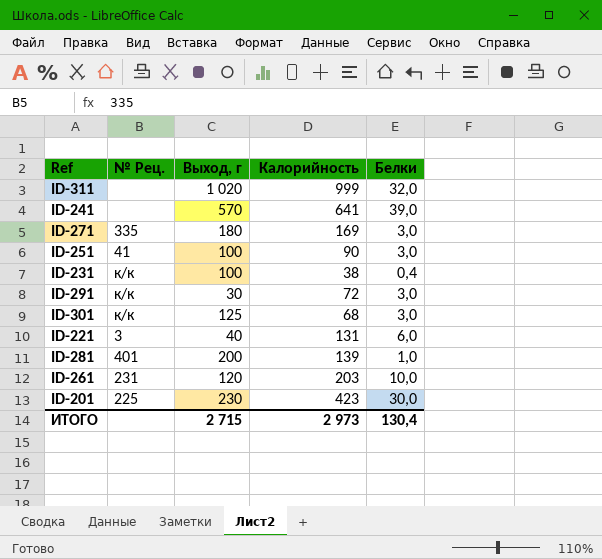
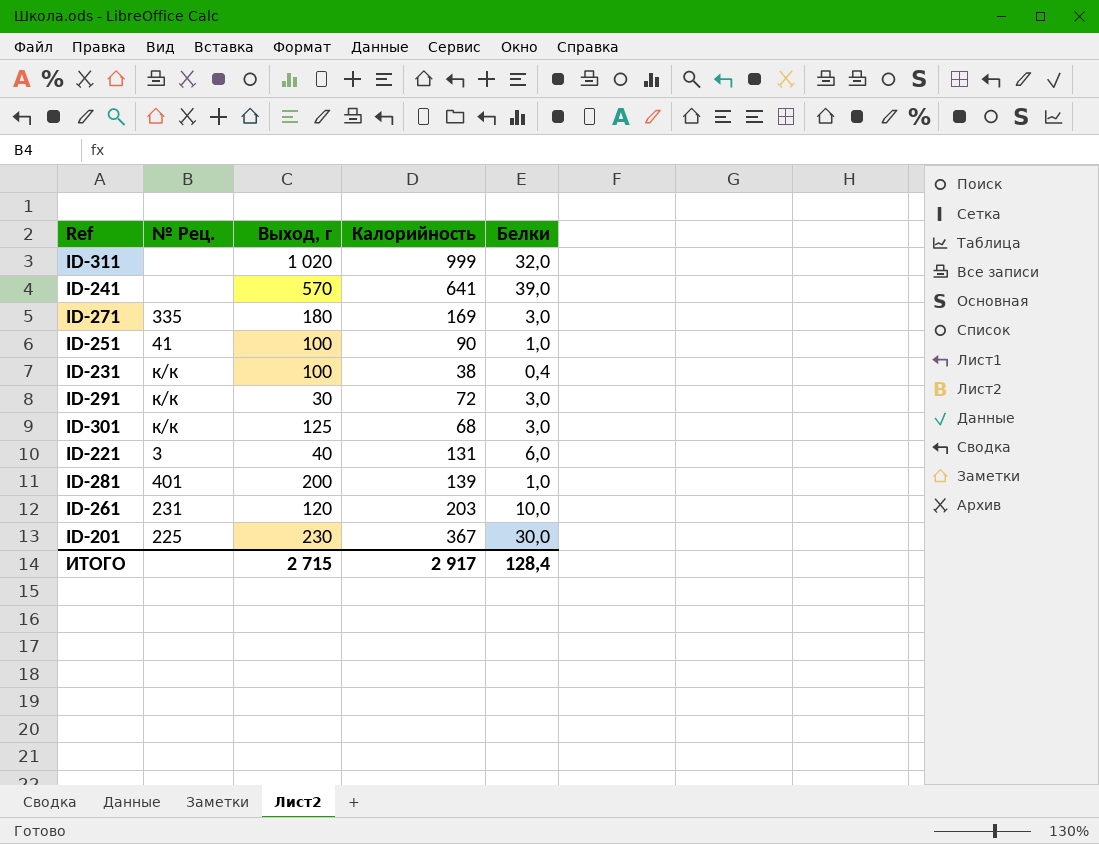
ID-251 | Белки: 3,0 -> 1,0
ID-201 | Калорийность: 423 -> 367
ИТОГО | Калорийность: 2 973 -> 2 917
ИТОГО | Белки: 130,4 -> 128,4

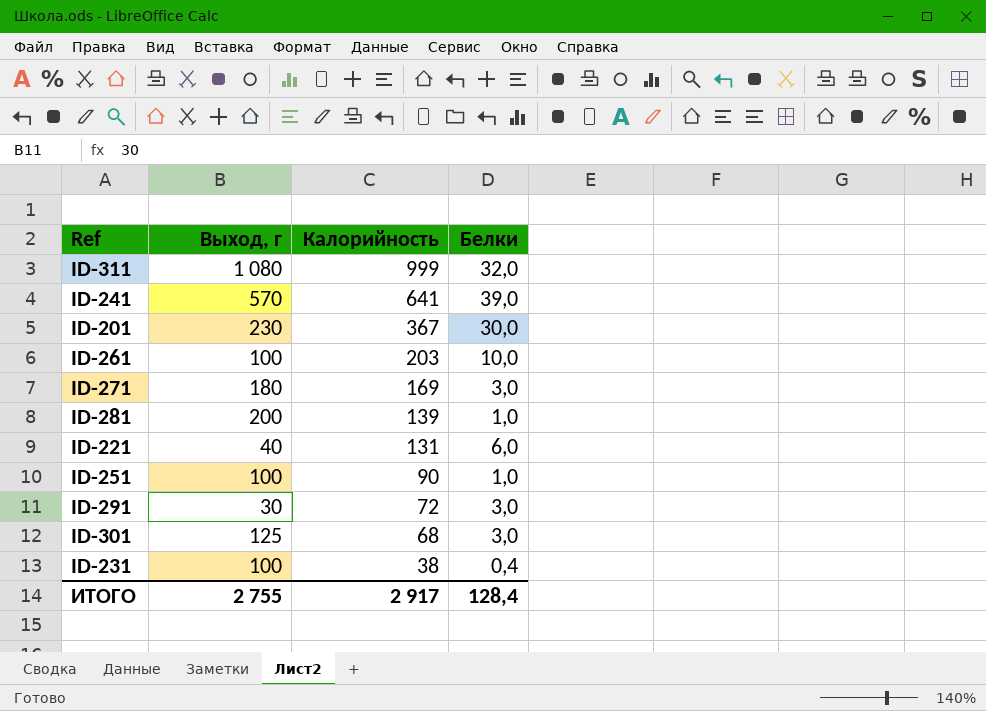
row order: none -> Калорийность descending
column № Рец. | position: 2 -> none
ID-311 | Выход, г: 1 020 -> 1 080
ID-261 | Выход, г: 120 -> 100
ИТОГО | Выход, г: 2 715 -> 2 755

